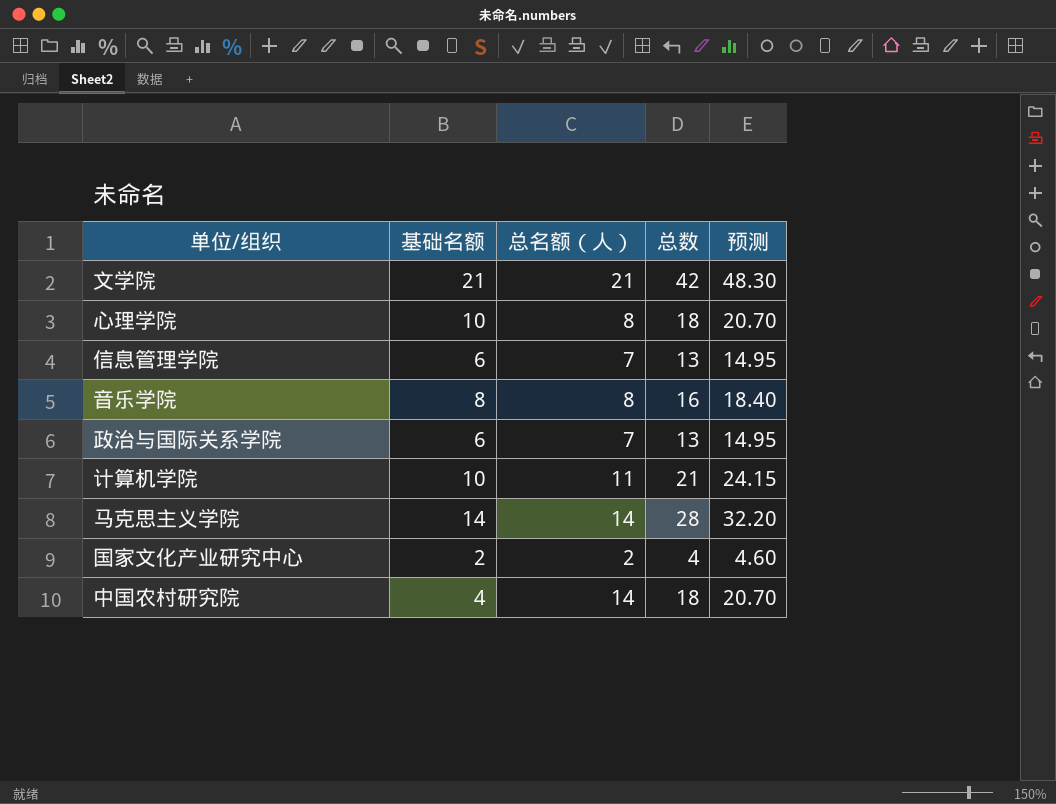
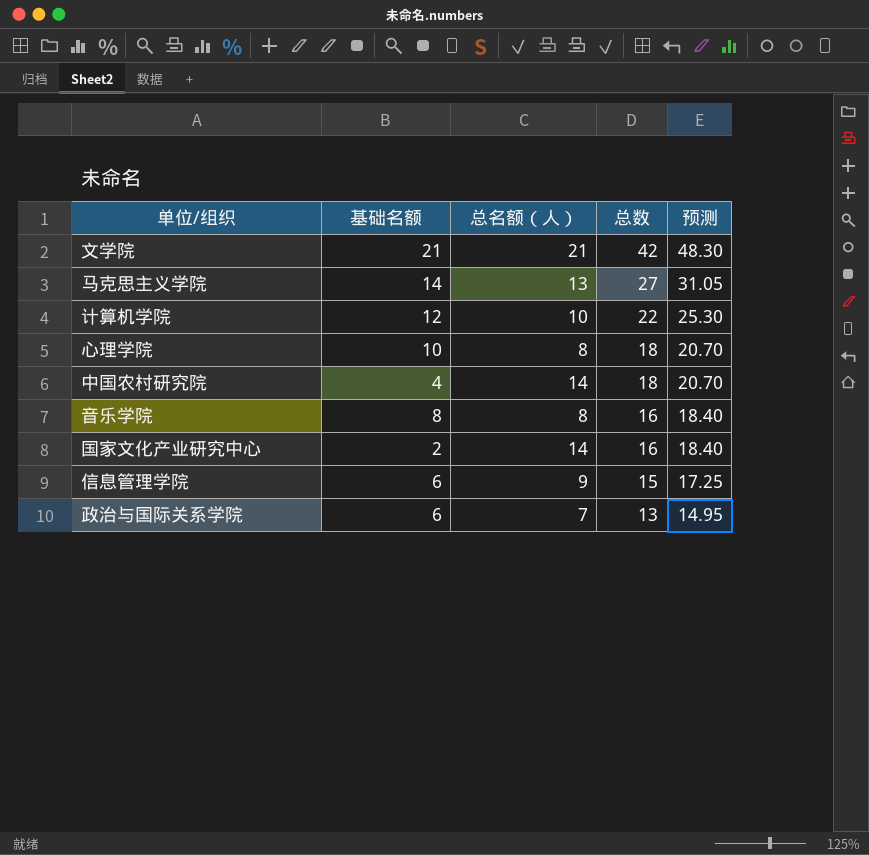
row order: none -> 总数 descending
马克思主义学院 | 总名额（人）: 14 -> 13
马克思主义学院 | 总数: 28 -> 27
马克思主义学院 | 预测: 32.20 -> 31.05
计算机学院 | 基础名额: 10 -> 12
计算机学院 | 总名额（人）: 11 -> 10
计算机学院 | 总数: 21 -> 22
计算机学院 | 预测: 24.15 -> 25.30
国家文化产业研究中心 | 总名额（人）: 2 -> 14
国家文化产业研究中心 | 总数: 4 -> 16
国家文化产业研究中心 | 预测: 4.60 -> 18.40
信息管理学院 | 总名额（人）: 7 -> 9
信息管理学院 | 总数: 13 -> 15
信息管理学院 | 预测: 14.95 -> 17.25

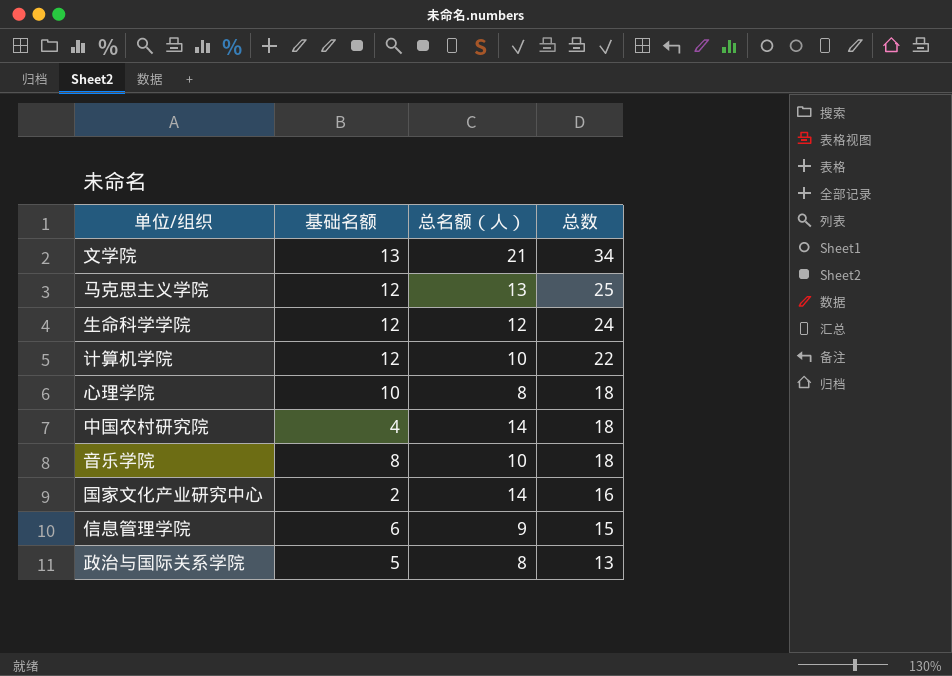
column 预测 | formula: [总数] * 1.15 -> none
文学院 | 基础名额: 21 -> 13
文学院 | 总数: 42 -> 34
马克思主义学院 | 基础名额: 14 -> 12
马克思主义学院 | 总数: 27 -> 25
row 生命科学学院: none -> 12 | 12 | 24
音乐学院 | 总名额（人）: 8 -> 10
音乐学院 | 总数: 16 -> 18
政治与国际关系学院 | 基础名额: 6 -> 5
政治与国际关系学院 | 总名额（人）: 7 -> 8

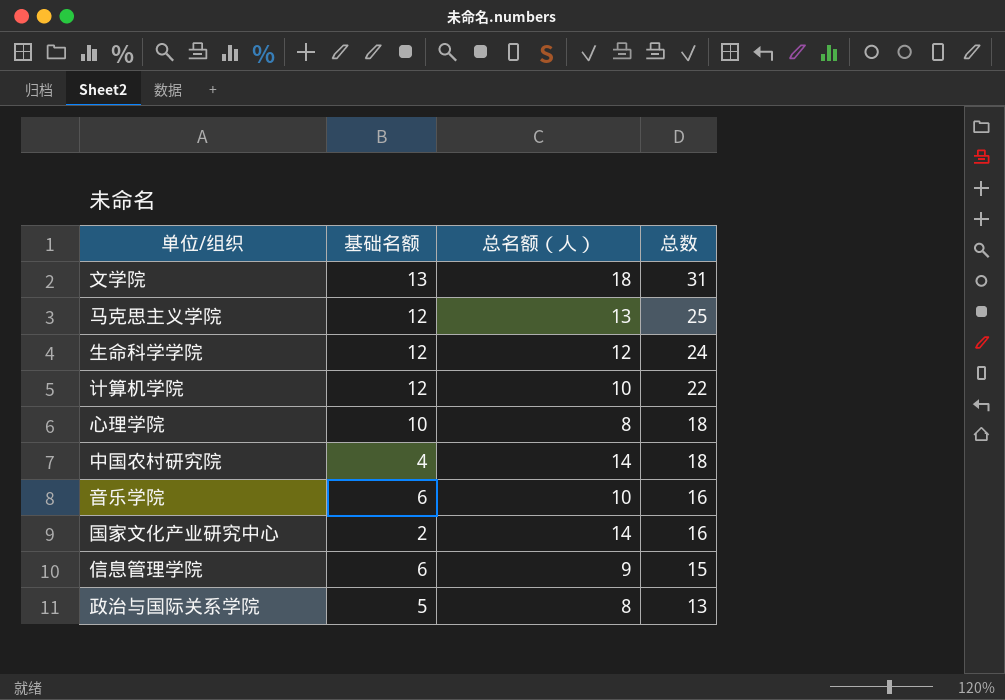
文学院 | 总名额（人）: 21 -> 18
文学院 | 总数: 34 -> 31
音乐学院 | 基础名额: 8 -> 6
音乐学院 | 总数: 18 -> 16

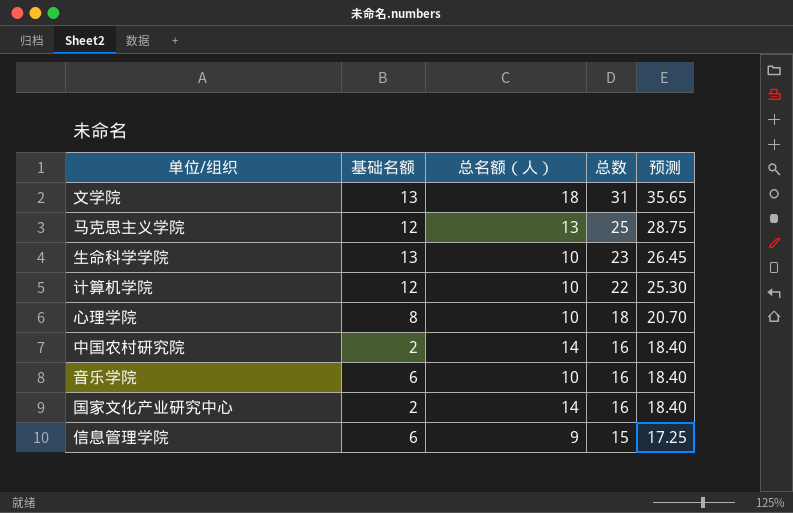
column 预测 | formula: none -> [总数] * 1.15
row 政治与国际关系学院: 5 | 8 | 13 -> none
生命科学学院 | 基础名额: 12 -> 13
生命科学学院 | 总名额（人）: 12 -> 10
生命科学学院 | 总数: 24 -> 23
心理学院 | 基础名额: 10 -> 8
心理学院 | 总名额（人）: 8 -> 10
中国农村研究院 | 基础名额: 4 -> 2
中国农村研究院 | 总数: 18 -> 16

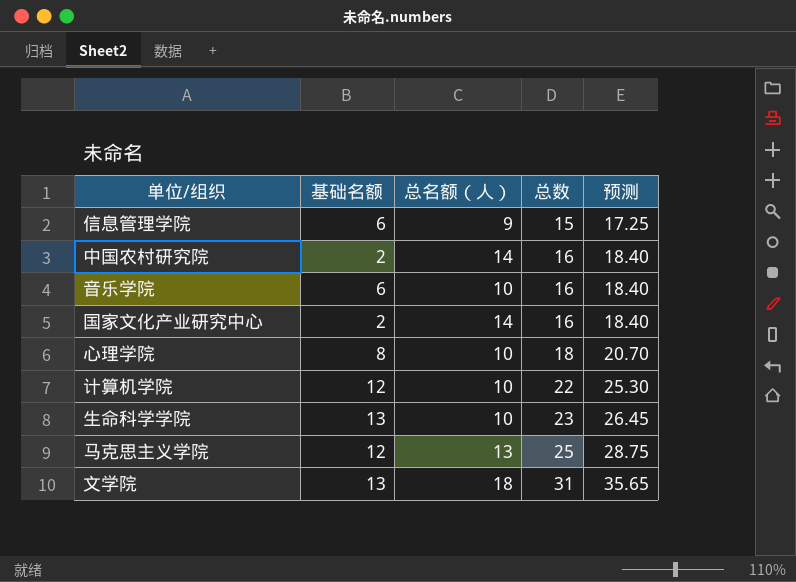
row order: 总数 descending -> 总数 ascending

